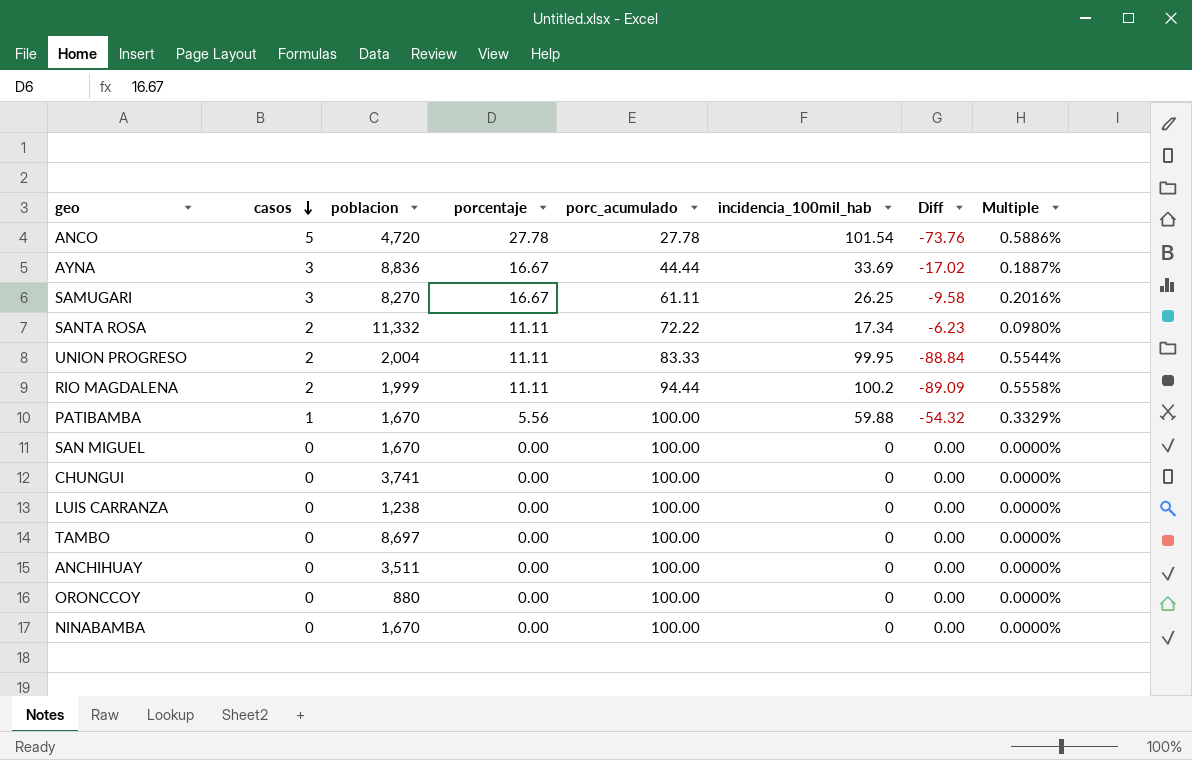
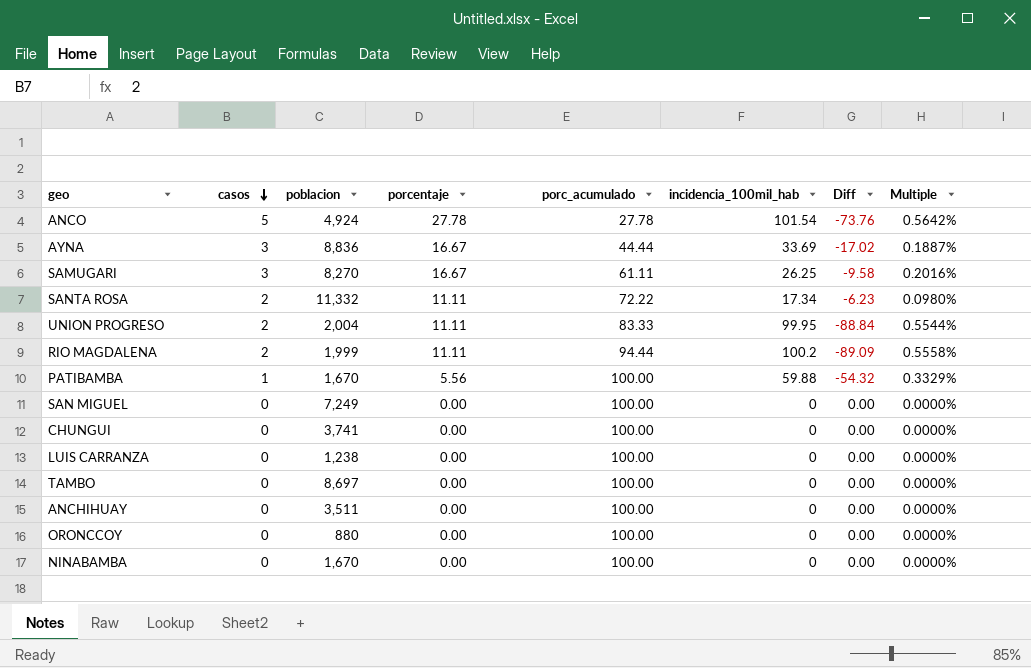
ANCO | poblacion: 4,720 -> 4,924
ANCO | Multiple: 0.5886% -> 0.5642%
SAN MIGUEL | poblacion: 1,670 -> 7,249

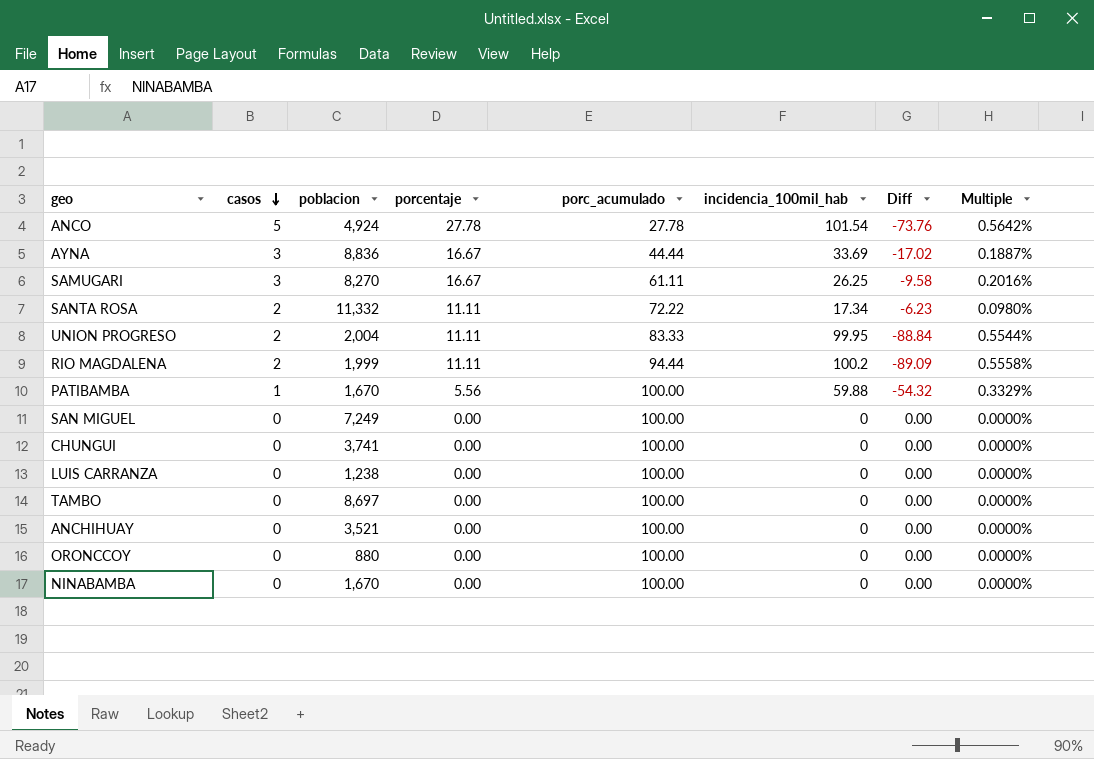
ANCHIHUAY | poblacion: 3,511 -> 3,521

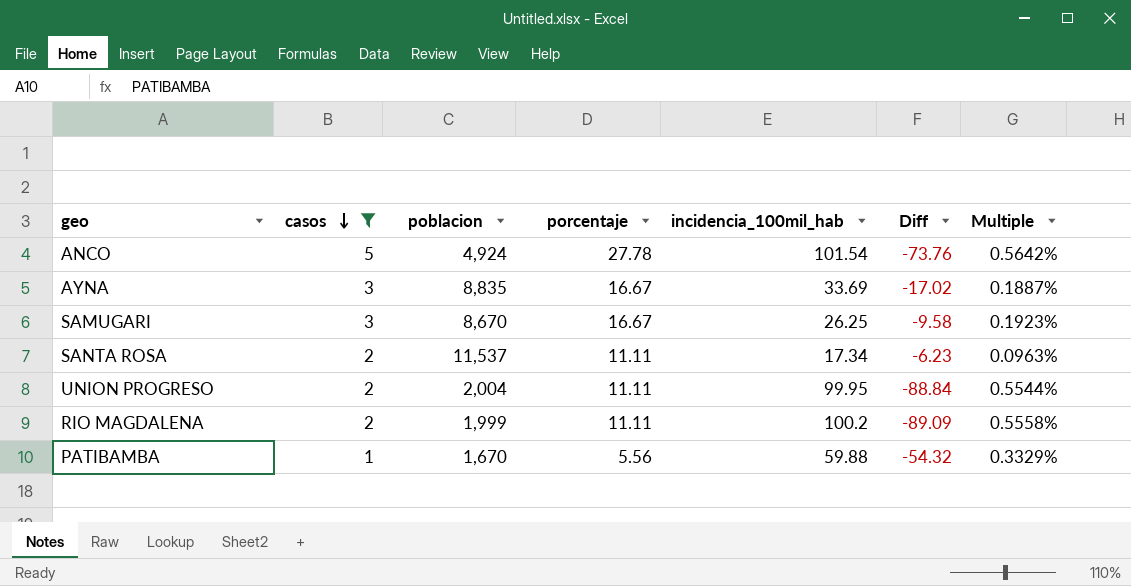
filter: none -> casos != 0
column porc_acumulado | position: 5 -> none
AYNA | poblacion: 8,836 -> 8,835
SAMUGARI | poblacion: 8,270 -> 8,670
SAMUGARI | Multiple: 0.2016% -> 0.1923%
SANTA ROSA | poblacion: 11,332 -> 11,537
SANTA ROSA | Multiple: 0.0980% -> 0.0963%

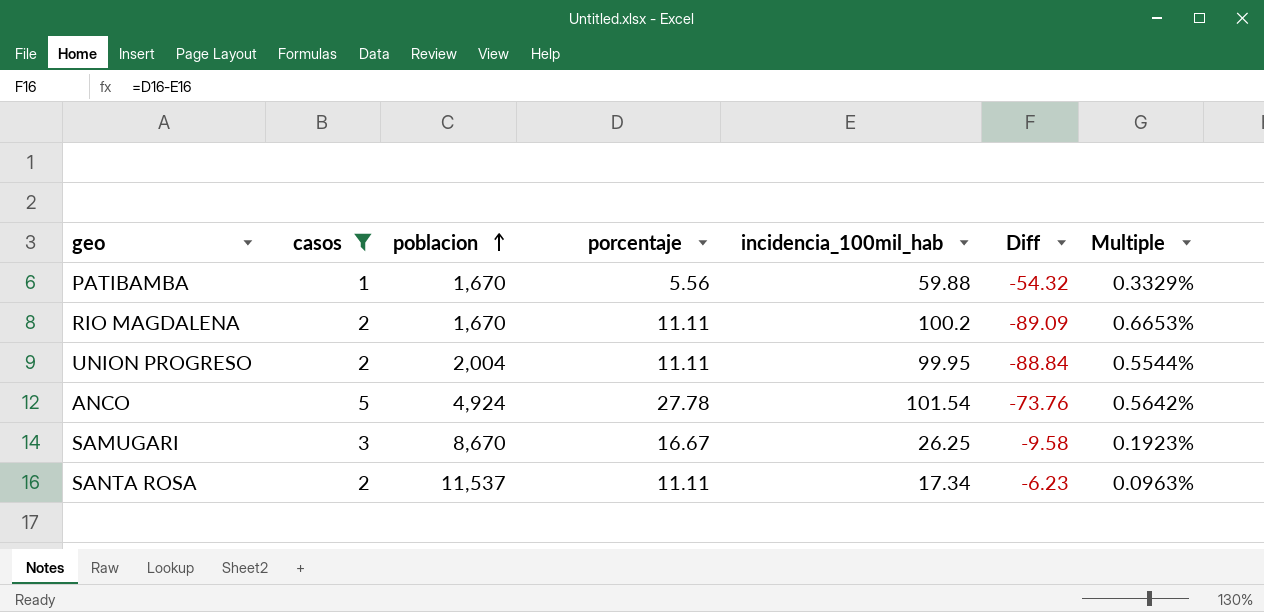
row order: casos descending -> poblacion ascending
row AYNA: 3 | 8,835 | 16.67 | 33.69 | -17.02 | 0.1887% -> none
RIO MAGDALENA | poblacion: 1,999 -> 1,670
RIO MAGDALENA | Multiple: 0.5558% -> 0.6653%

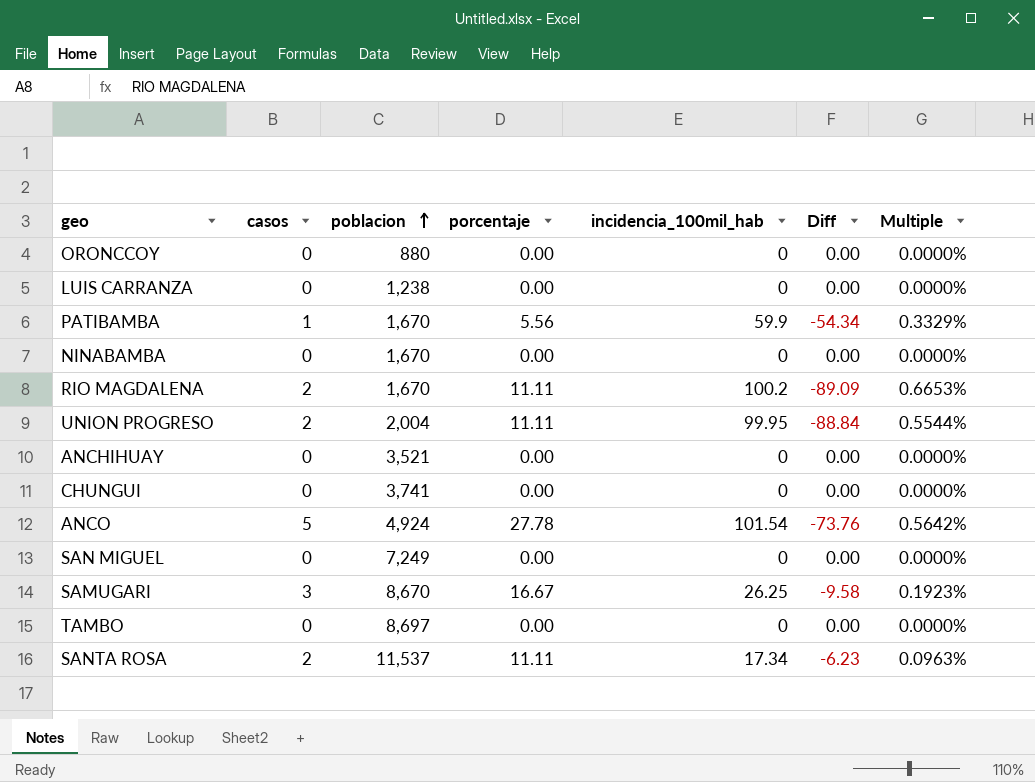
filter: casos != 0 -> none
PATIBAMBA | incidencia_100mil_hab: 59.88 -> 59.9
PATIBAMBA | Diff: -54.32 -> -54.34

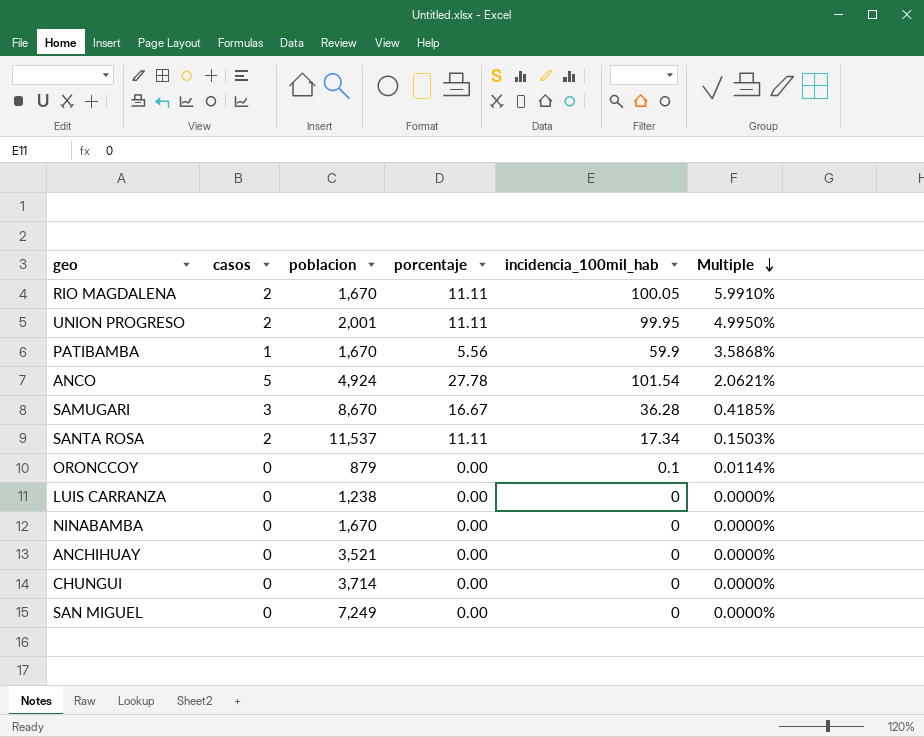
row order: poblacion ascending -> Multiple descending
column Diff | formula: [porcentaje] - [incidencia_100mil_hab] -> none
column Multiple | formula: [porcentaje] / [poblacion] -> [incidencia_100mil_hab] / [poblacion]
row TAMBO: 0 | 8,697 | 0.00 | 0 | 0.00 | 0.0000% -> none
RIO MAGDALENA | incidencia_100mil_hab: 100.2 -> 100.05
UNION PROGRESO | poblacion: 2,004 -> 2,001
SAMUGARI | incidencia_100mil_hab: 26.25 -> 36.28
ORONCCOY | poblacion: 880 -> 879
ORONCCOY | incidencia_100mil_hab: 0 -> 0.1
CHUNGUI | poblacion: 3,741 -> 3,714

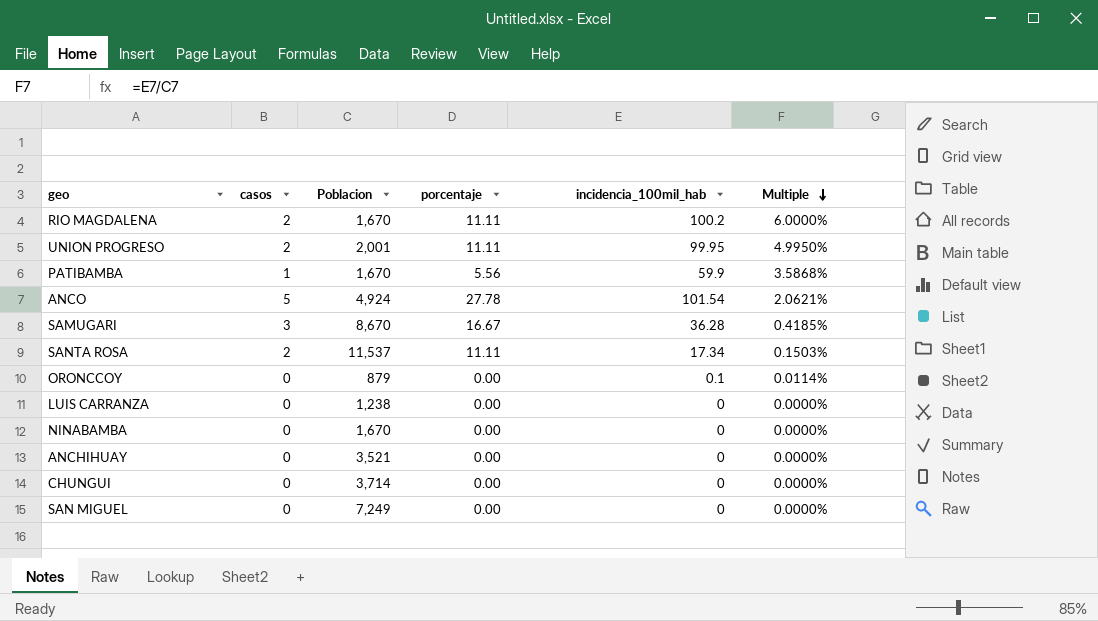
column name: poblacion -> Poblacion
RIO MAGDALENA | incidencia_100mil_hab: 100.05 -> 100.2
RIO MAGDALENA | Multiple: 5.9910% -> 6.0000%

